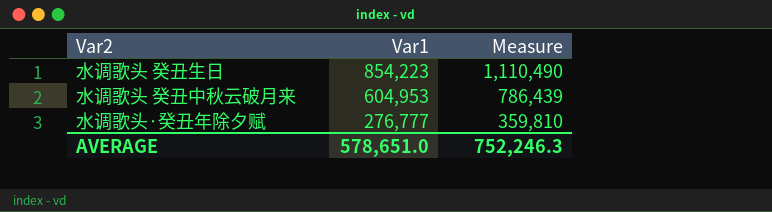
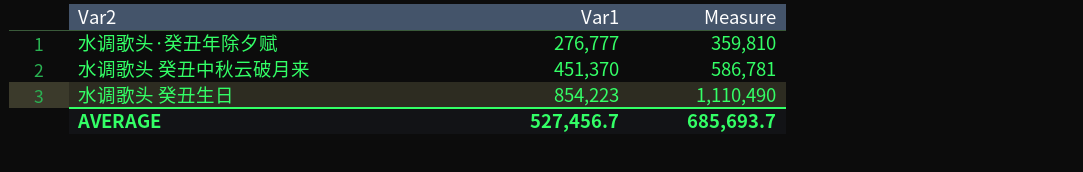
row order: Var1 descending -> Var1 ascending
水调歌头 癸丑中秋云破月来 | Var1: 604,953 -> 451,370
水调歌头 癸丑中秋云破月来 | Measure: 786,439 -> 586,781
AVERAGE | Var1: 578,651.0 -> 527,456.7
AVERAGE | Measure: 752,246.3 -> 685,693.7

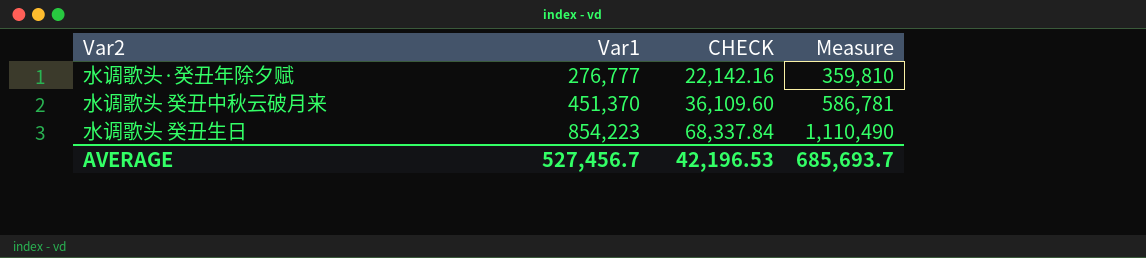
column CHECK | formula: none -> [Var1] * 0.08

